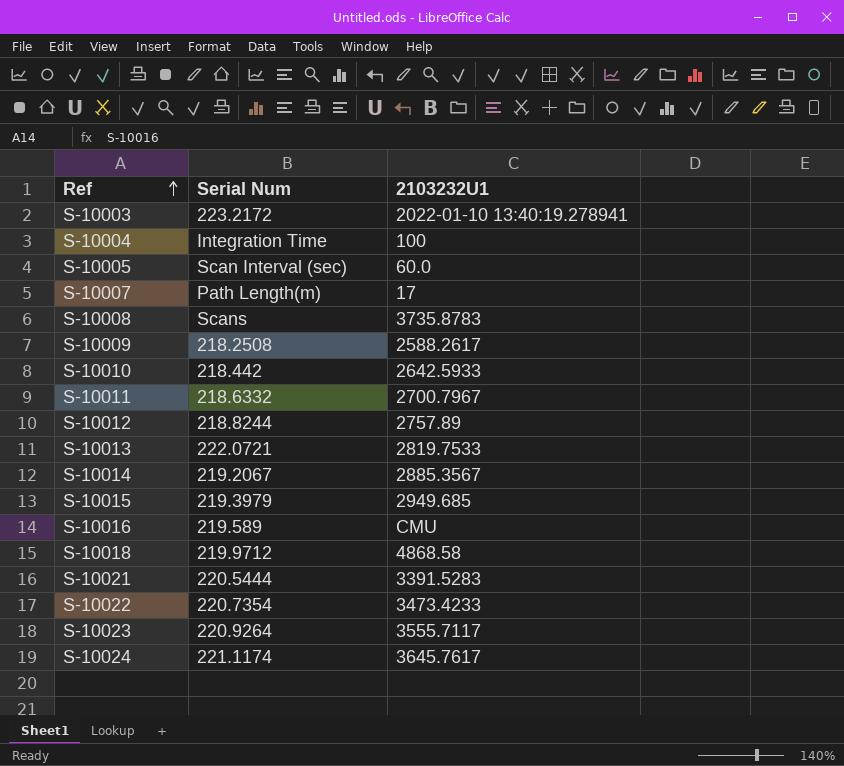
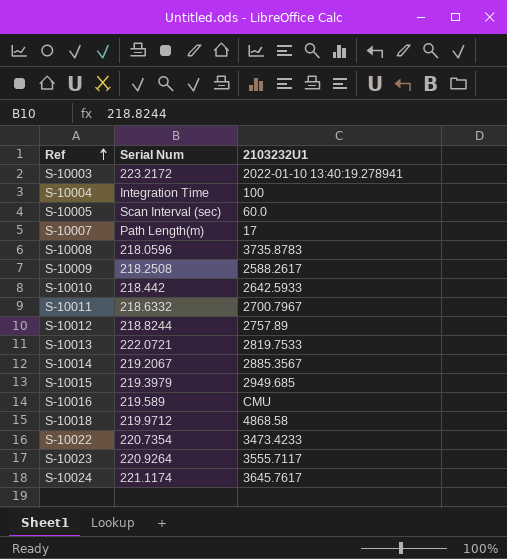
row S-10021: 220.5444 | 3391.5283 -> none
S-10008 | Serial Num: Scans -> 218.0596

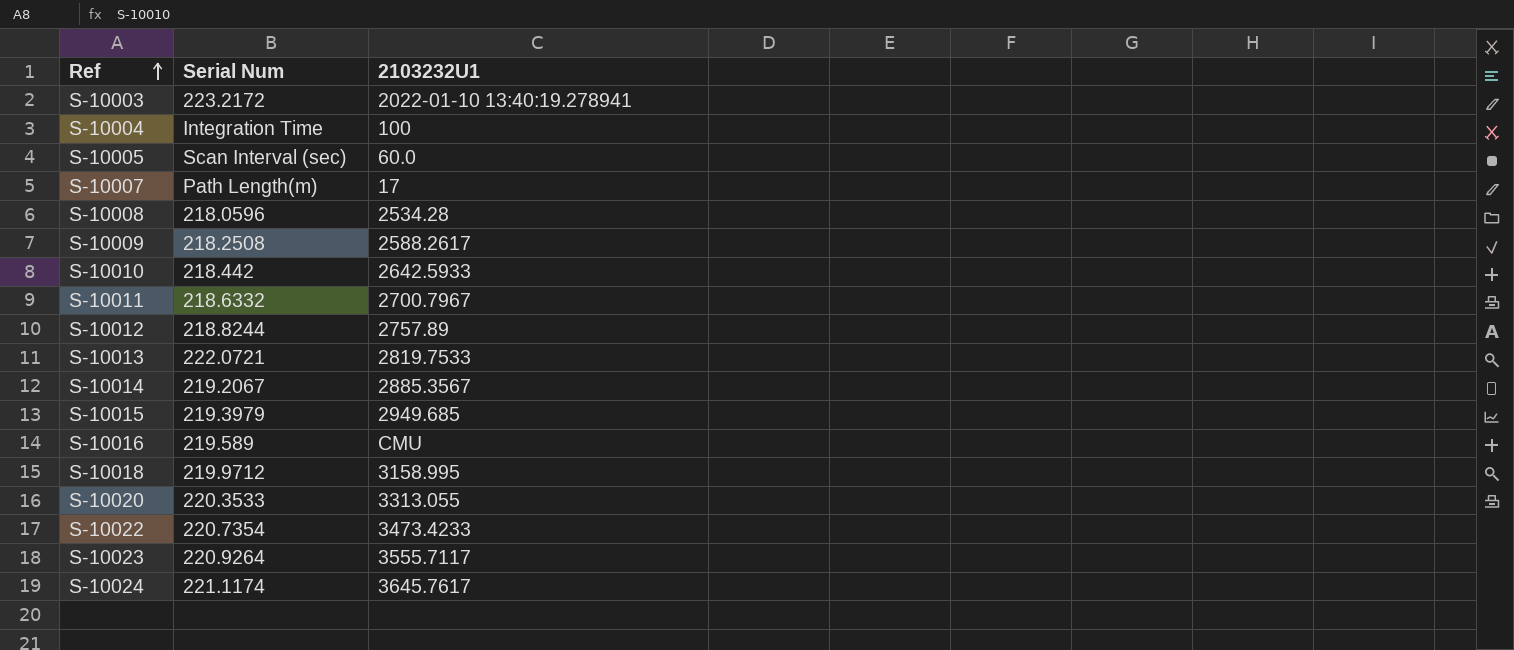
S-10008 | 2103232U1: 3735.8783 -> 2534.28
S-10018 | 2103232U1: 4868.58 -> 3158.995
row S-10020: none -> 220.3533 | 3313.055

